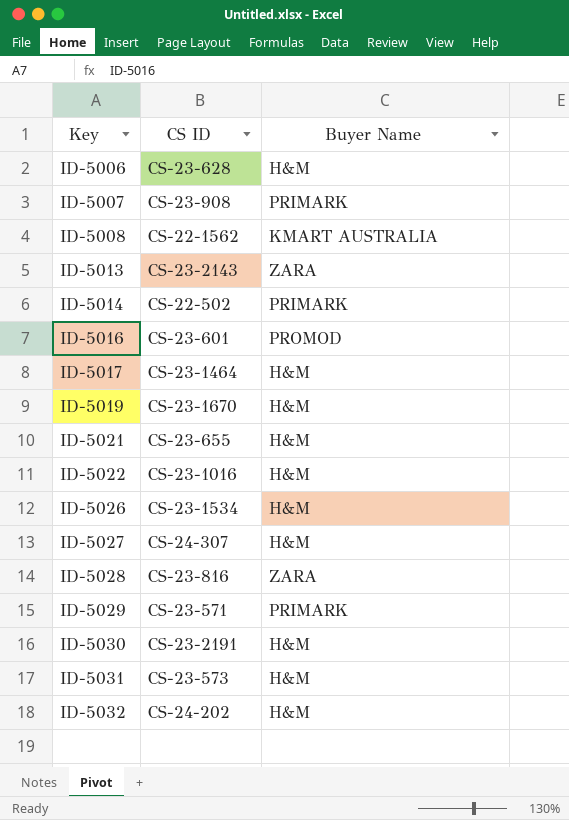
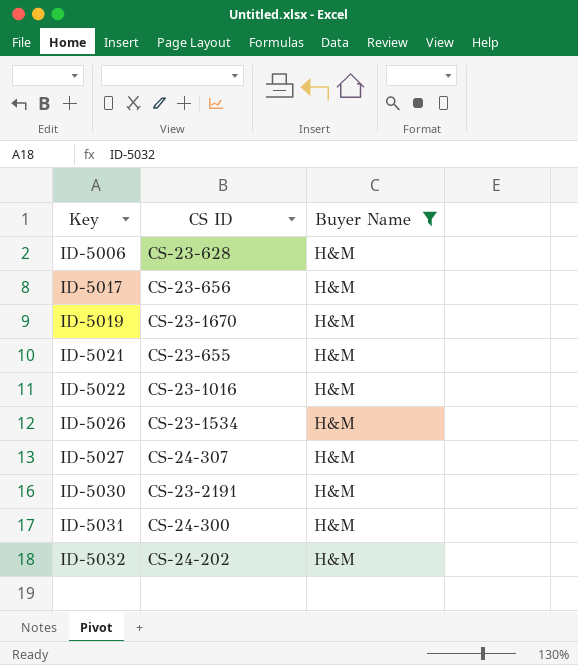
filter: none -> Buyer Name = H&M
ID-5017 | CS ID: CS-23-1464 -> CS-23-656
ID-5031 | CS ID: CS-23-573 -> CS-24-300

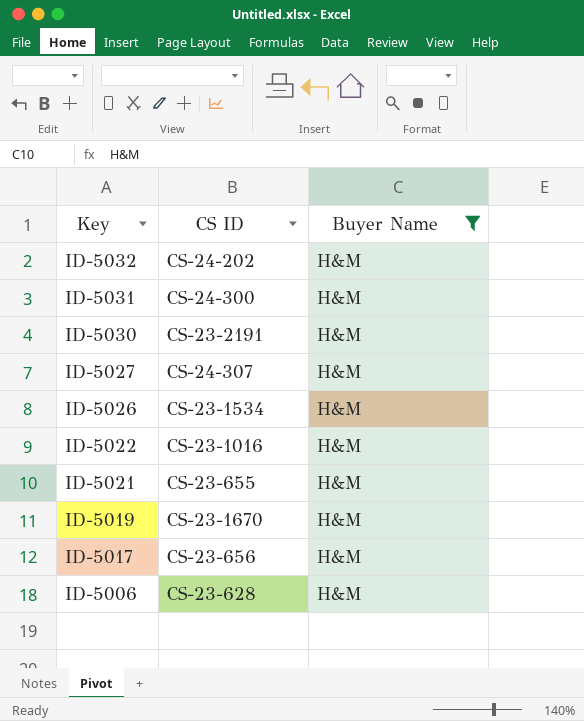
row order: Key ascending -> Key descending

